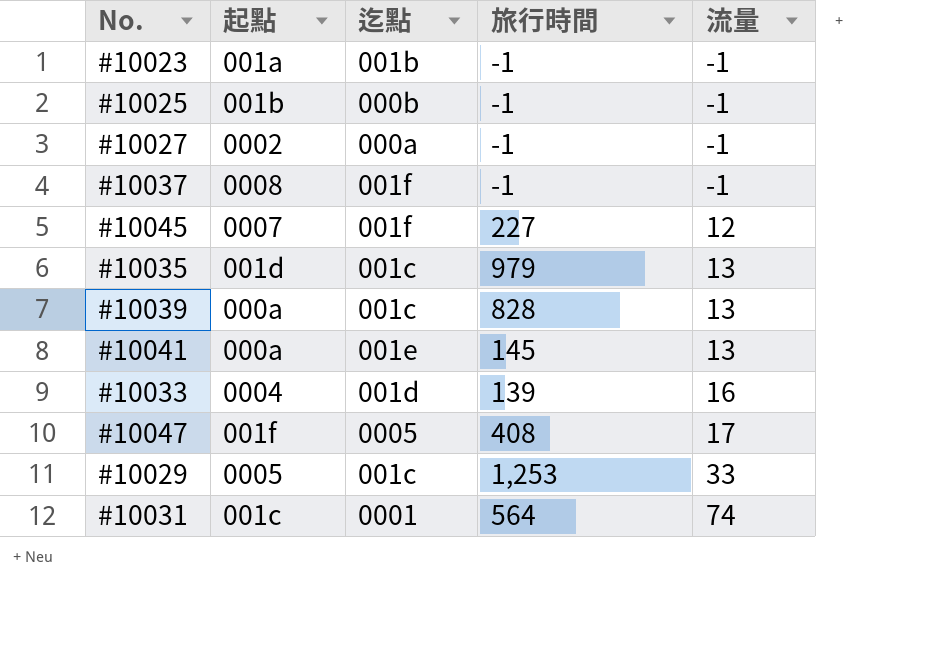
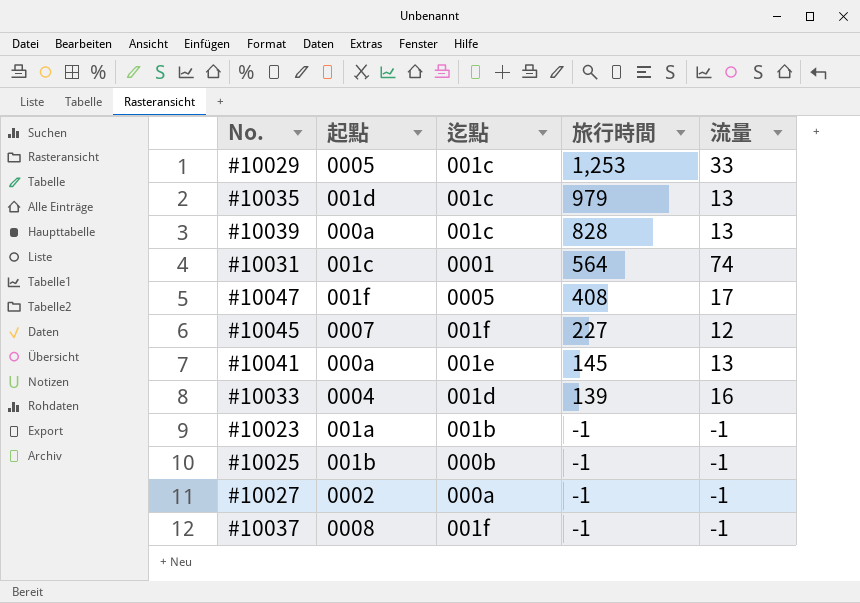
row order: 流量 ascending -> 旅行時間 descending

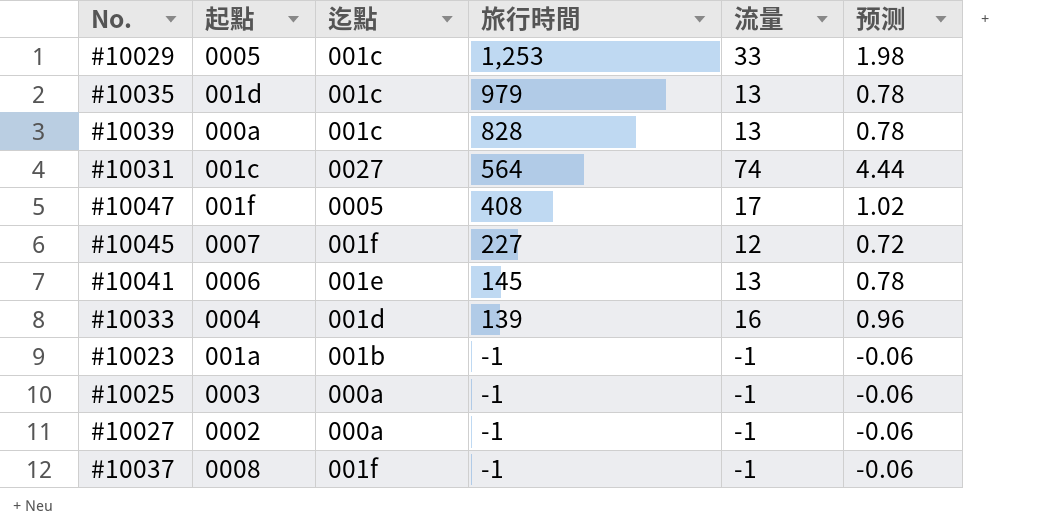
column 预测 | formula: none -> [流量] * 0.06
#10031 | 迄點: 0001 -> 0027
#10041 | 起點: 000a -> 0006
#10025 | 起點: 001b -> 0003
#10025 | 迄點: 000b -> 000a

